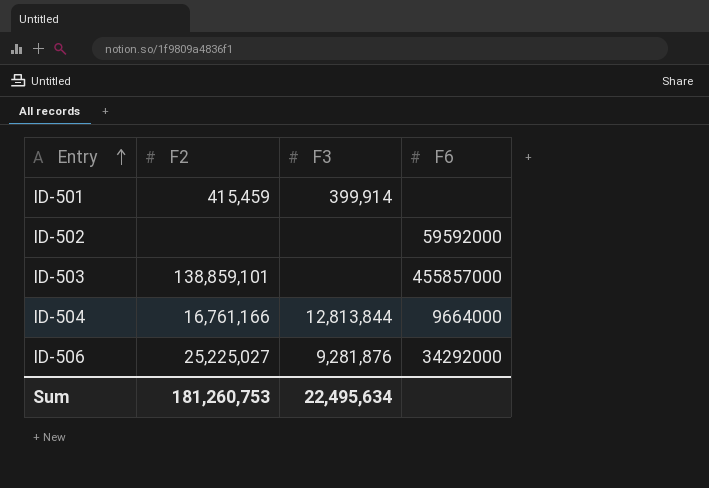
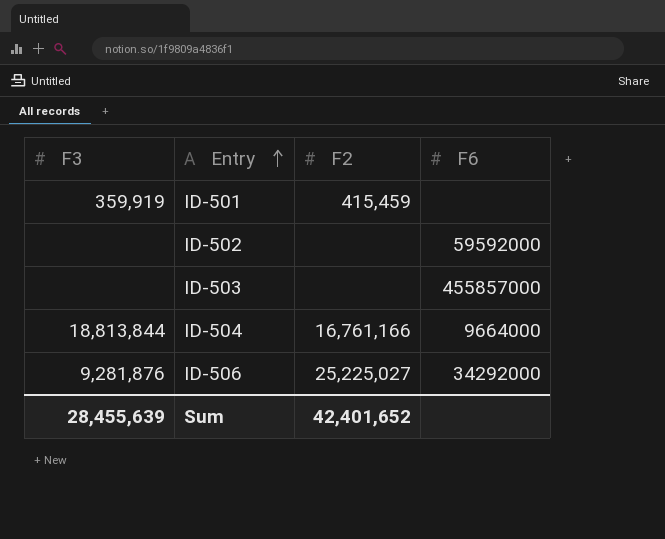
column F3 | position: 3 -> 1
ID-501 | F3: 399,914 -> 359,919
ID-503 | F2: 138,859,101 -> none
ID-504 | F3: 12,813,844 -> 18,813,844
Sum | F3: 22,495,634 -> 28,455,639
Sum | F2: 181,260,753 -> 42,401,652

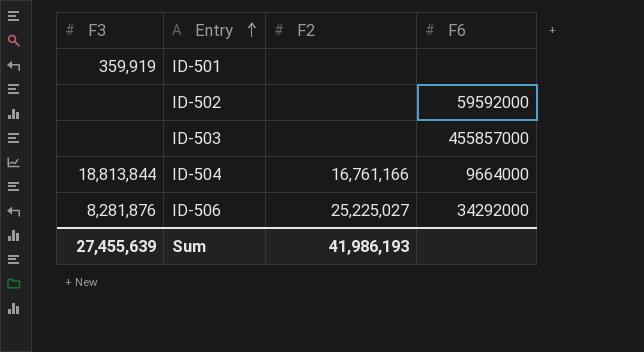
ID-501 | F2: 415,459 -> none
ID-506 | F3: 9,281,876 -> 8,281,876
Sum | F3: 28,455,639 -> 27,455,639
Sum | F2: 42,401,652 -> 41,986,193

